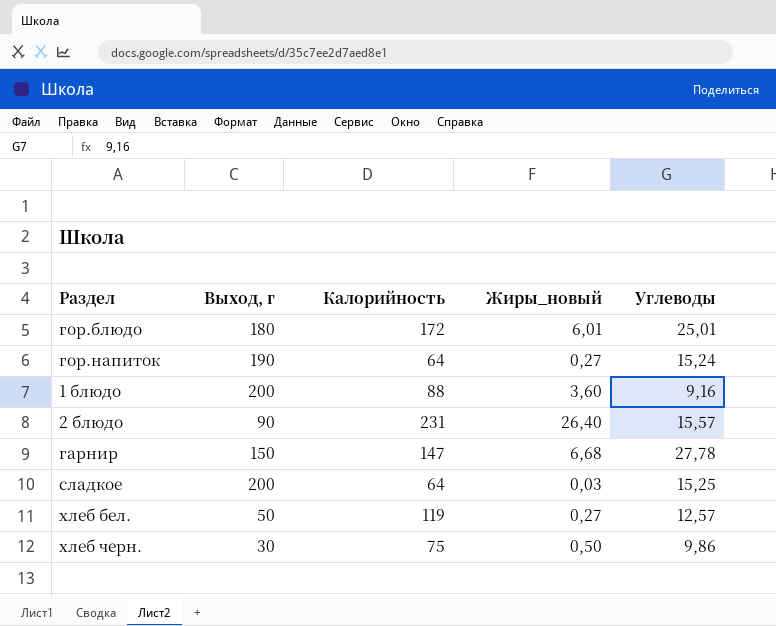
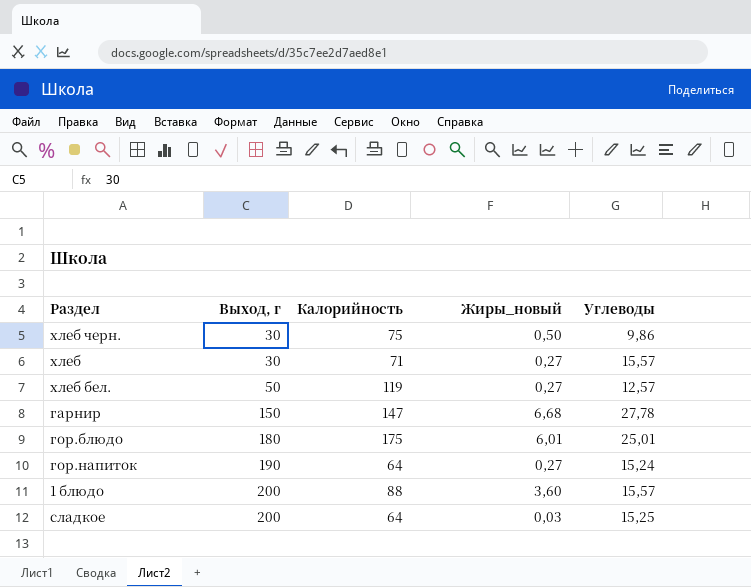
row order: none -> Выход, г ascending
row 2 блюдо: 90 | 231 | 26,40 | 15,57 -> none
row хлеб: none -> 30 | 71 | 0,27 | 15,57
гор.блюдо | Калорийность: 172 -> 175
1 блюдо | Углеводы: 9,16 -> 15,57

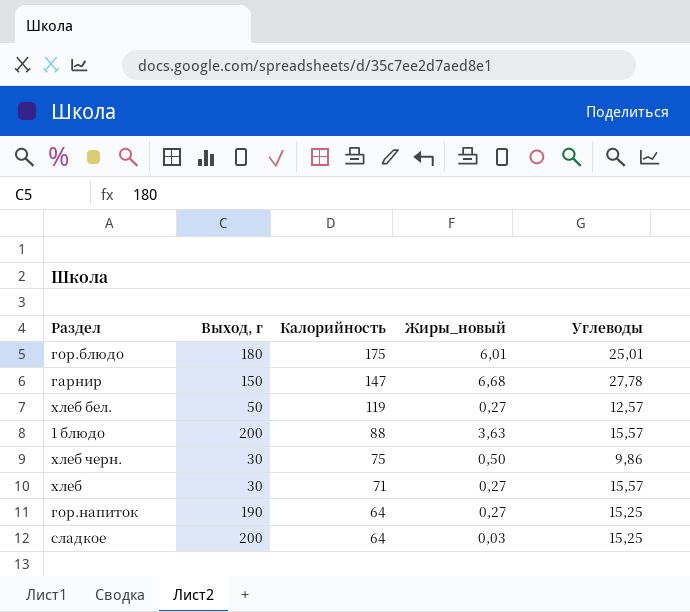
row order: Выход, г ascending -> Калорийность descending
1 блюдо | Жиры_новый: 3,60 -> 3,63
гор.напиток | Углеводы: 15,24 -> 15,25

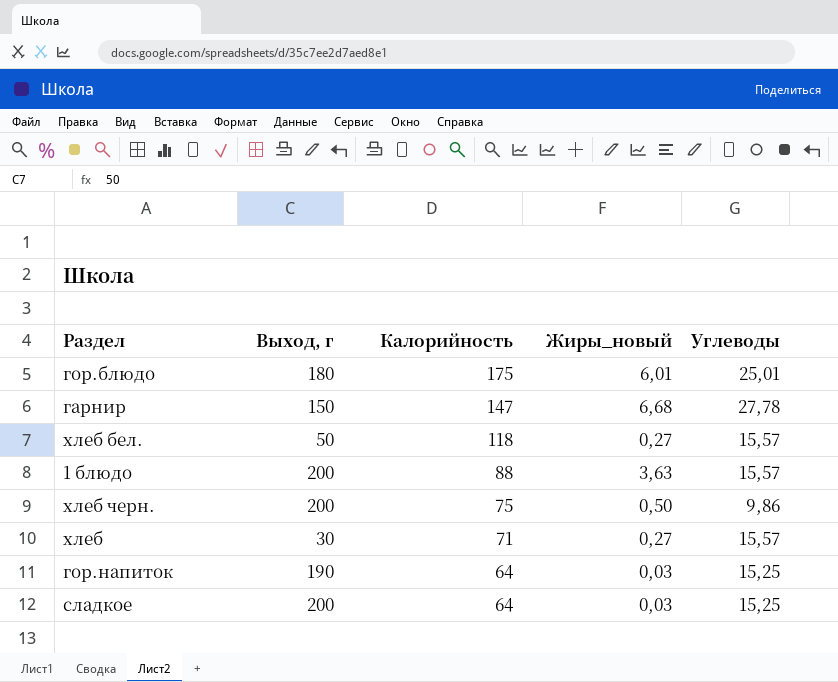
хлеб бел. | Калорийность: 119 -> 118
хлеб бел. | Углеводы: 12,57 -> 15,57
хлеб черн. | Выход, г: 30 -> 200
гор.напиток | Жиры_новый: 0,27 -> 0,03

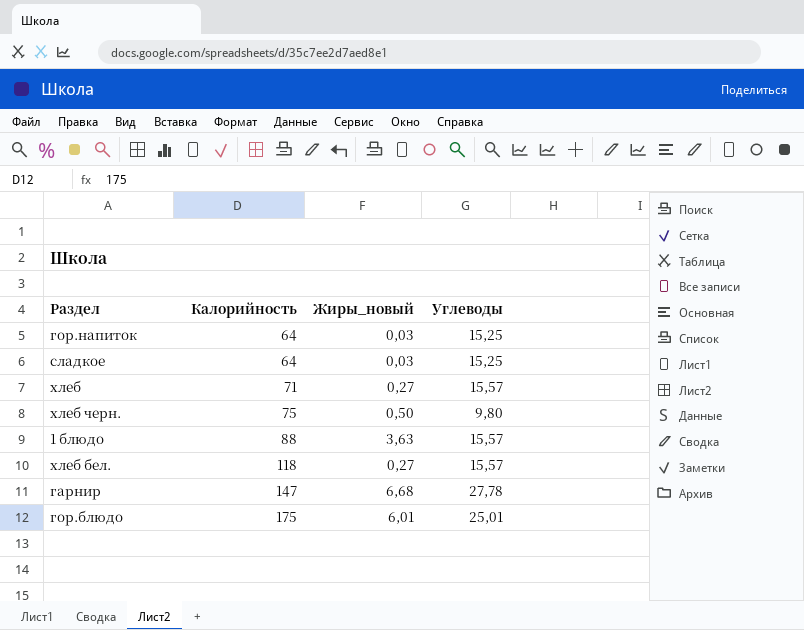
row order: Калорийность descending -> Калорийность ascending
column Выход, г | position: 2 -> none
хлеб черн. | Углеводы: 9,86 -> 9,80

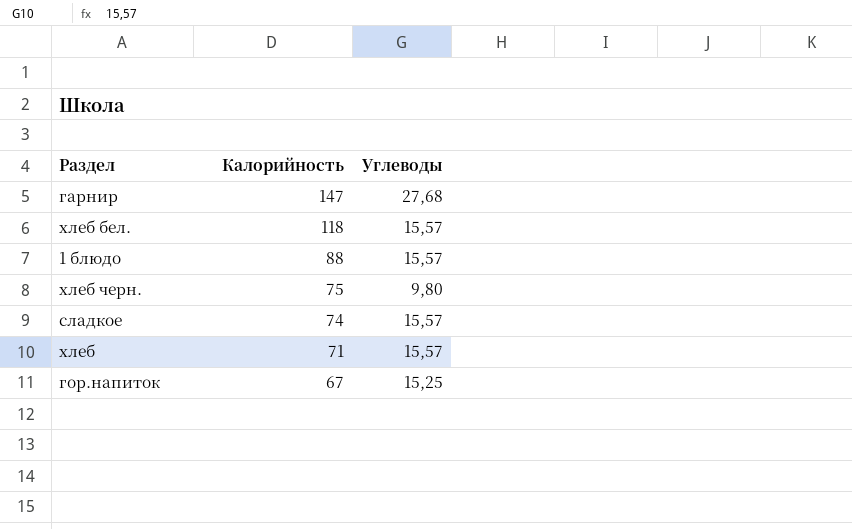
row order: Калорийность ascending -> Калорийность descending
column Жиры_новый | position: 3 -> none
row гор.блюдо: 175 | 6,01 | 25,01 -> none
гарнир | Углеводы: 27,78 -> 27,68
сладкое | Калорийность: 64 -> 74
сладкое | Углеводы: 15,25 -> 15,57
гор.напиток | Калорийность: 64 -> 67

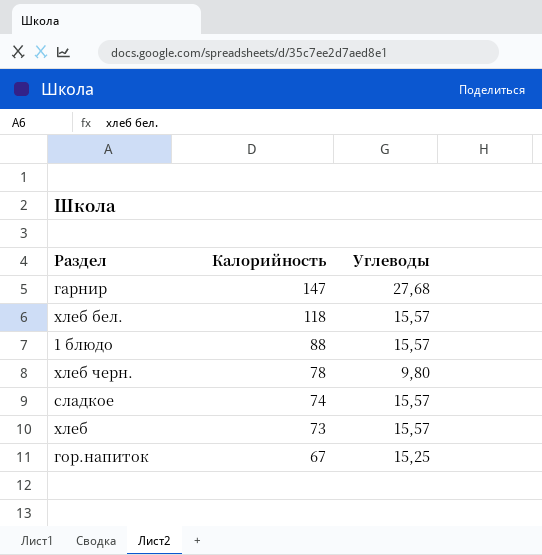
хлеб черн. | Калорийность: 75 -> 78
хлеб | Калорийность: 71 -> 73

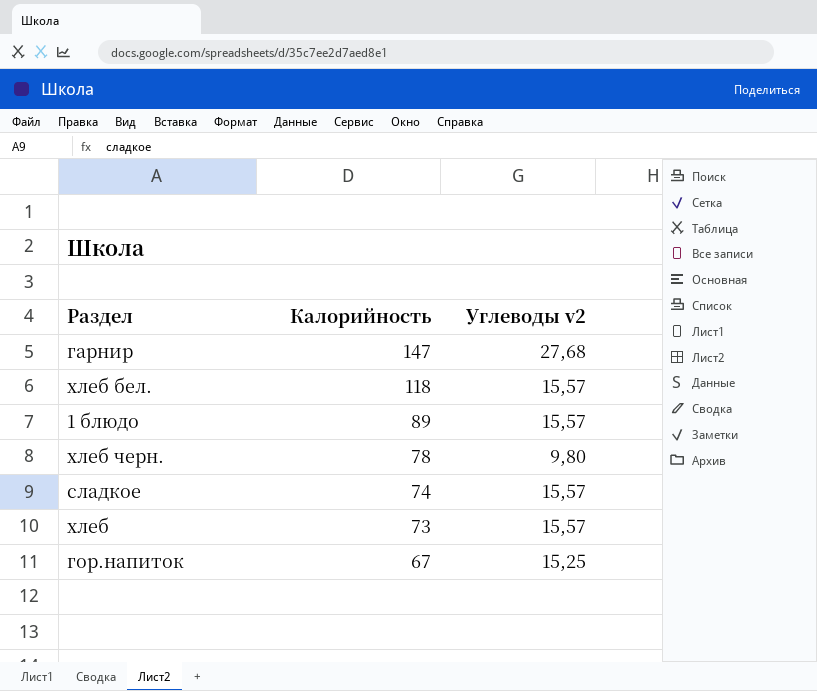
column name: Углеводы -> Углеводы v2
1 блюдо | Калорийность: 88 -> 89

